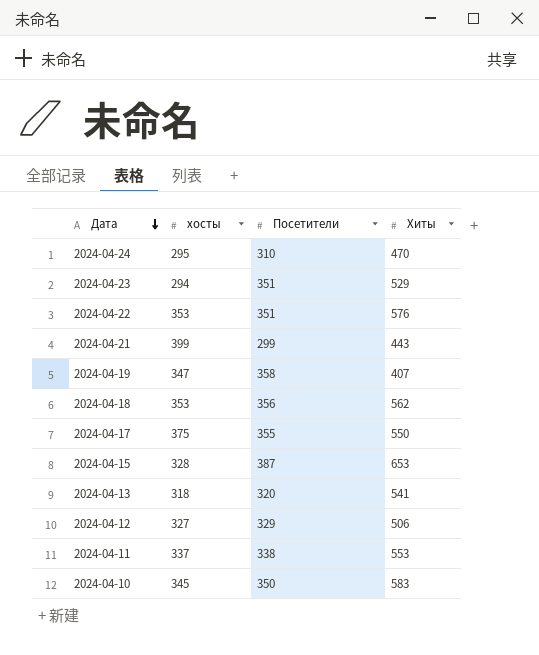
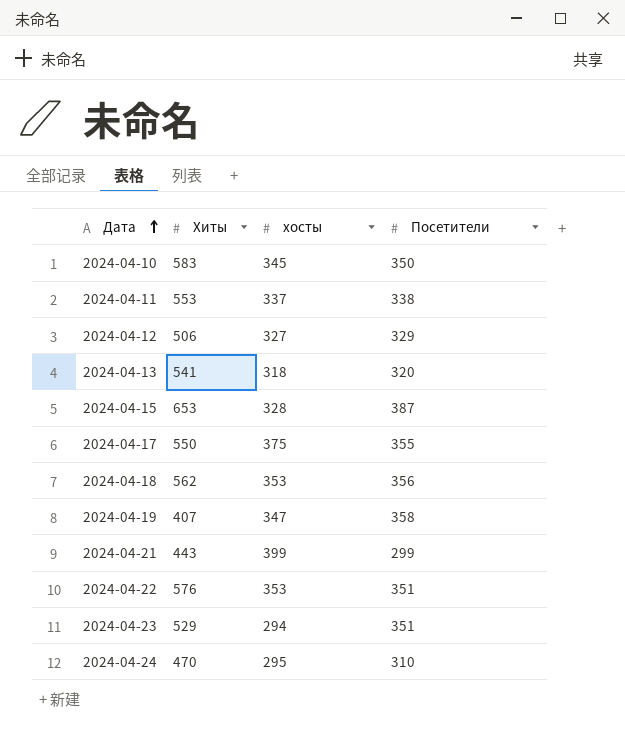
row order: Дата descending -> Дата ascending
column Хиты | position: 4 -> 2

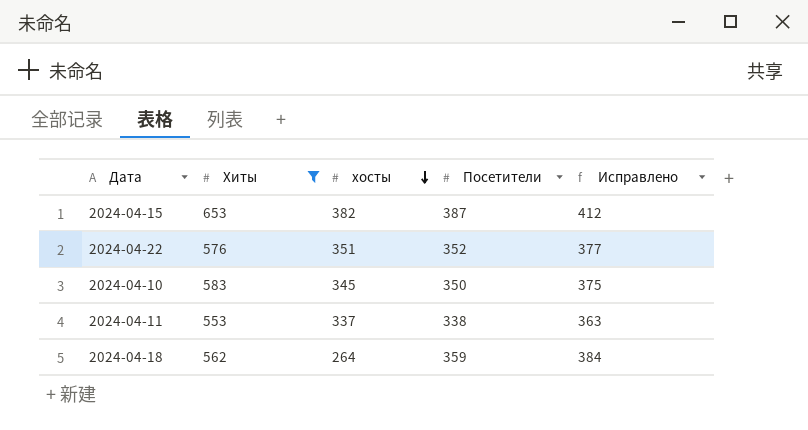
filter: none -> Хиты >= 553
row order: Дата ascending -> хосты descending
column Исправлено | formula: none -> [Посетители] + 25
2024-04-15 | хосты: 328 -> 382
2024-04-22 | хосты: 353 -> 351
2024-04-22 | Посетители: 351 -> 352
2024-04-18 | хосты: 353 -> 264
2024-04-18 | Посетители: 356 -> 359

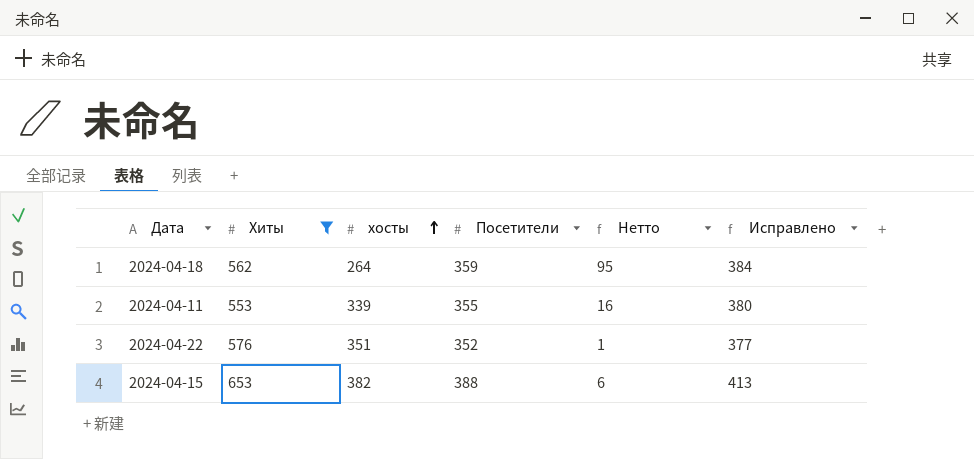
row order: хосты descending -> хосты ascending
column Нетто | formula: none -> [Посетители] - [хосты]
row 2024-04-10: 583 | 345 | 350 | 375 -> none
2024-04-11 | хосты: 337 -> 339
2024-04-11 | Посетители: 338 -> 355
2024-04-11 | Исправлено: 363 -> 380
2024-04-15 | Посетители: 387 -> 388
2024-04-15 | Исправлено: 412 -> 413

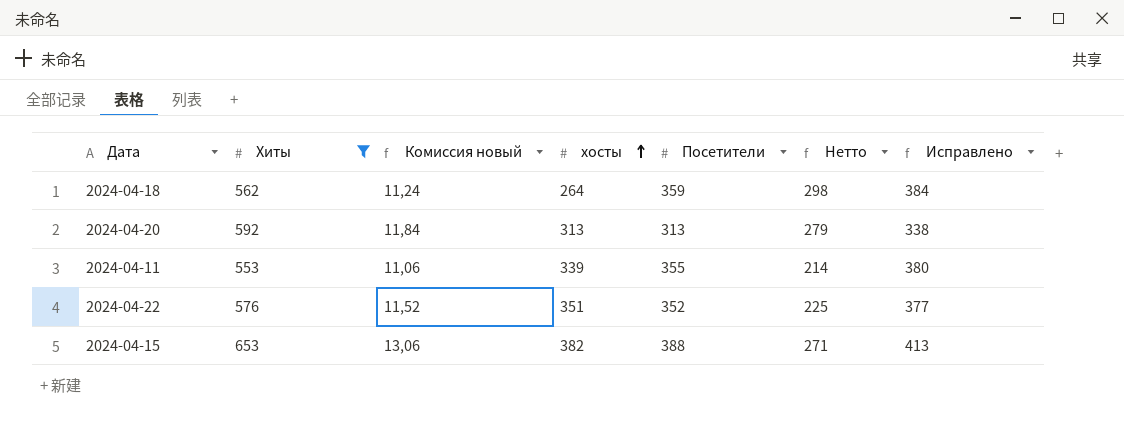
column Комиссия новый | formula: none -> [Хиты] * 0,02
column Нетто | formula: [Посетители] - [хосты] -> [Хиты] - [хосты]
row 2024-04-20: none -> 592 | 11,84 | 313 | 313 | 279 | 338

